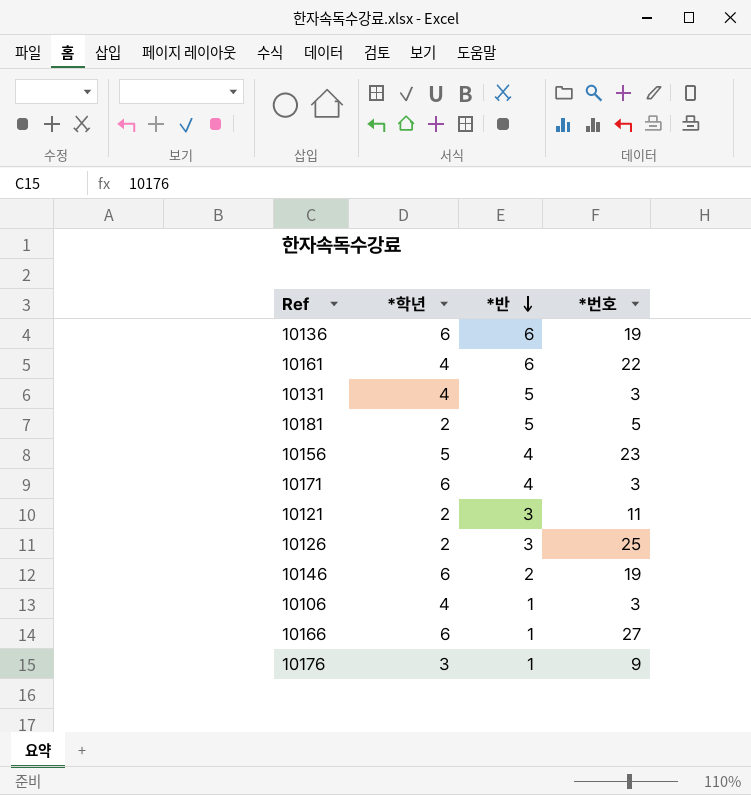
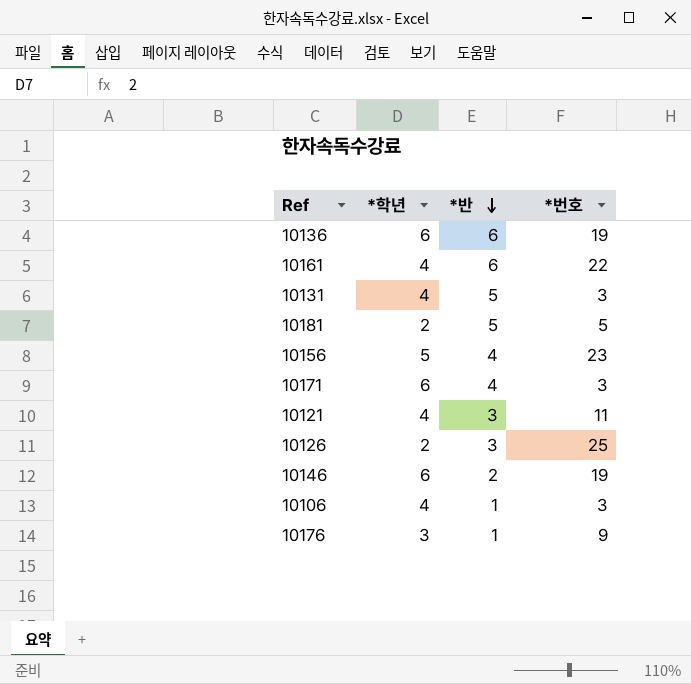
row 10166: 6 | 1 | 27 -> none
10121 | *학년: 2 -> 4

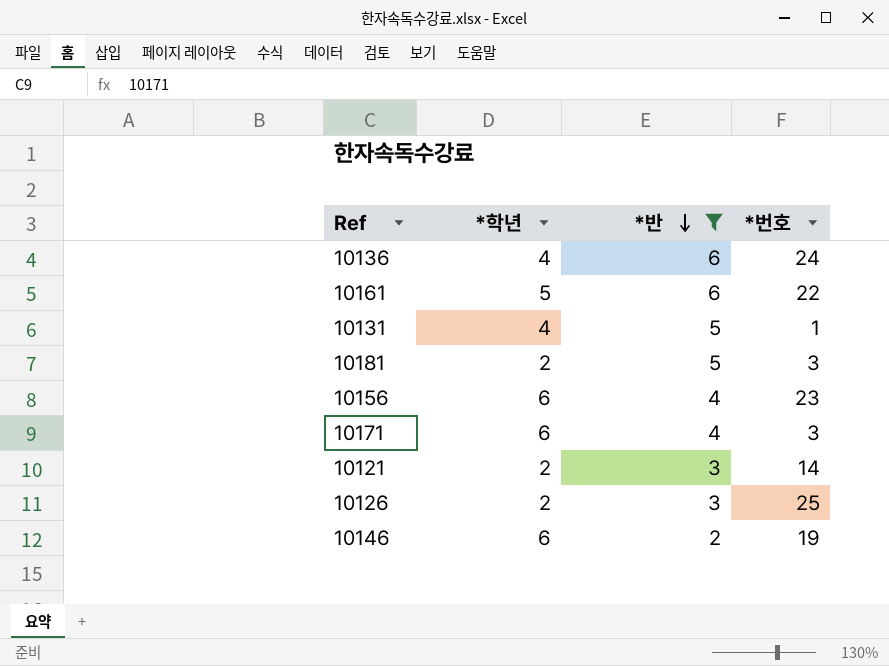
filter: none -> *반 != 1
10136 | *학년: 6 -> 4
10136 | *번호: 19 -> 24
10161 | *학년: 4 -> 5
10131 | *번호: 3 -> 1
10181 | *번호: 5 -> 3
10156 | *학년: 5 -> 6
10121 | *학년: 4 -> 2
10121 | *번호: 11 -> 14

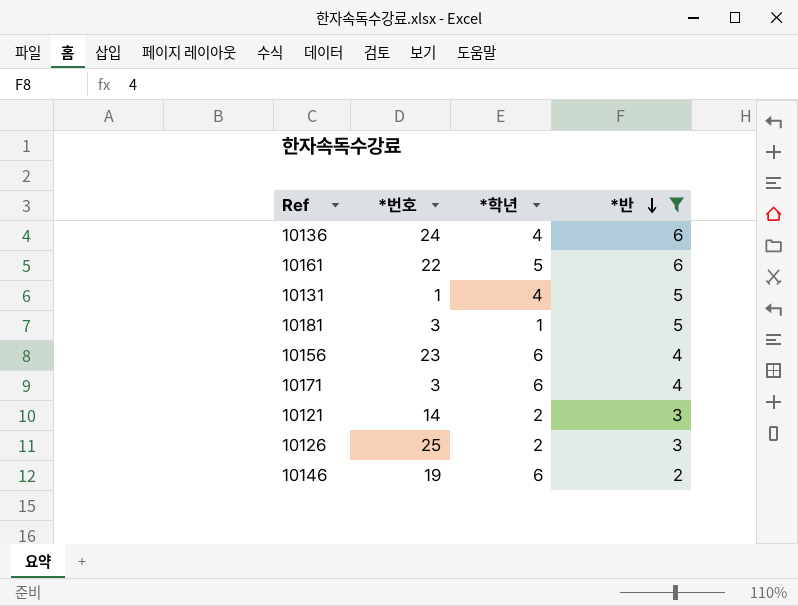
column *번호 | position: 4 -> 2
10181 | *학년: 2 -> 1

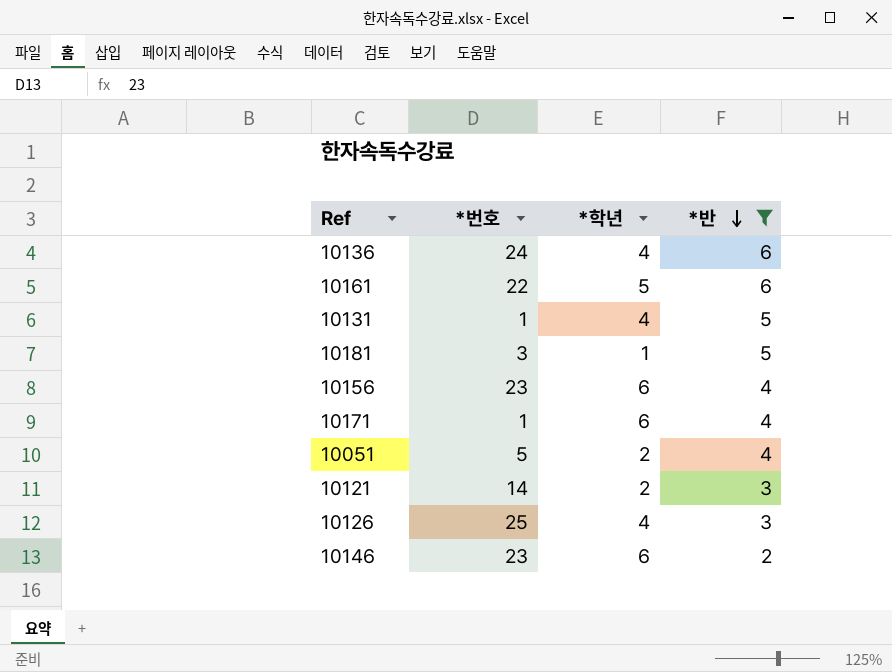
10171 | *번호: 3 -> 1
row 10051: none -> 5 | 2 | 4
10126 | *학년: 2 -> 4
10146 | *번호: 19 -> 23

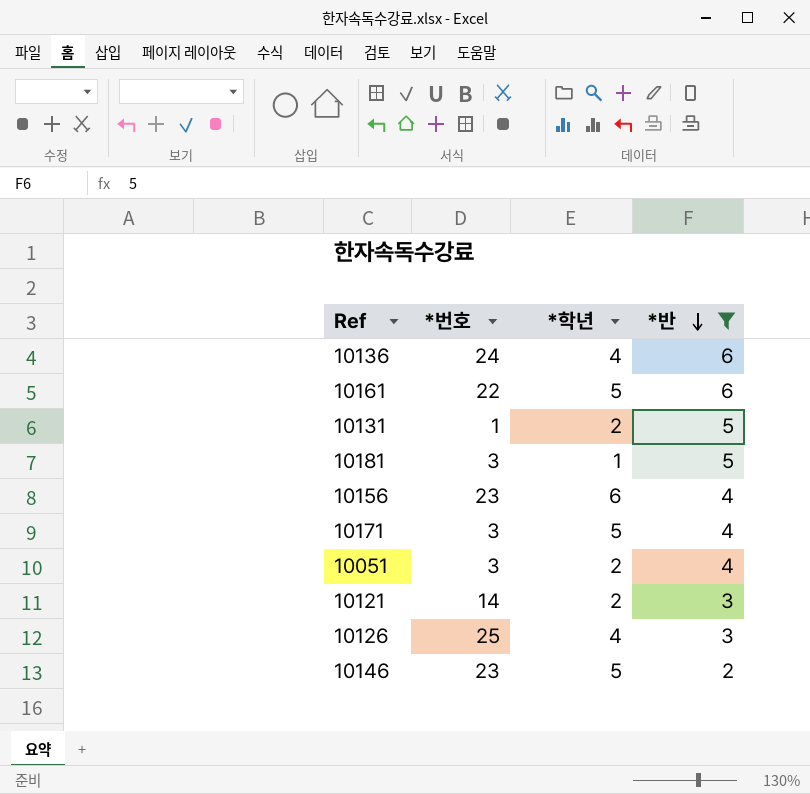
10131 | *학년: 4 -> 2
10171 | *번호: 1 -> 3
10171 | *학년: 6 -> 5
10051 | *번호: 5 -> 3
10146 | *학년: 6 -> 5

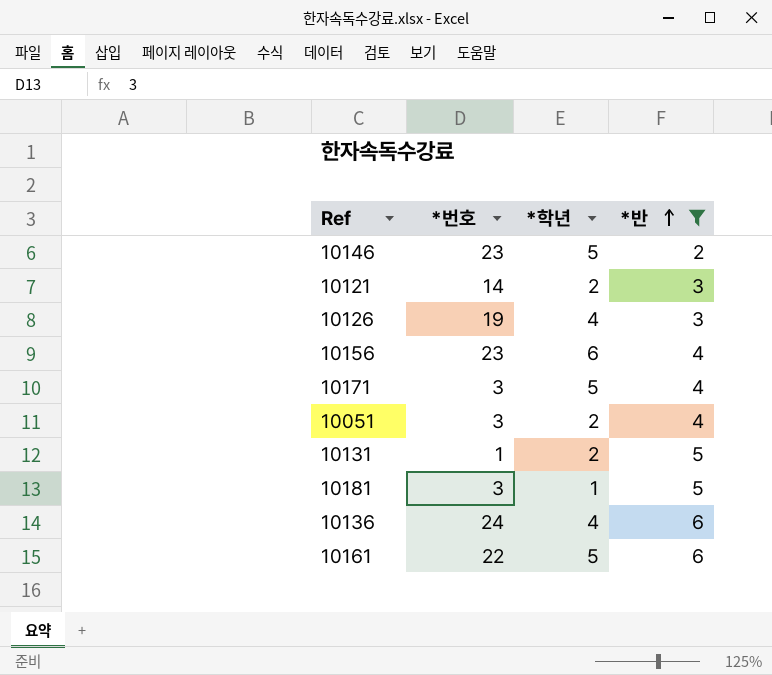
row order: *반 descending -> *반 ascending
10126 | *번호: 25 -> 19

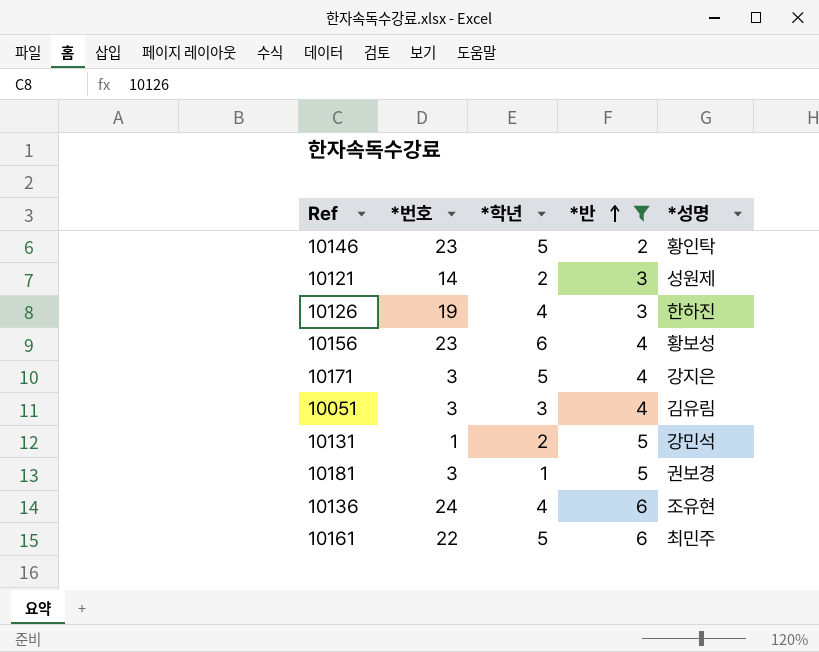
column *성명 | position: none -> 5
10051 | *학년: 2 -> 3

